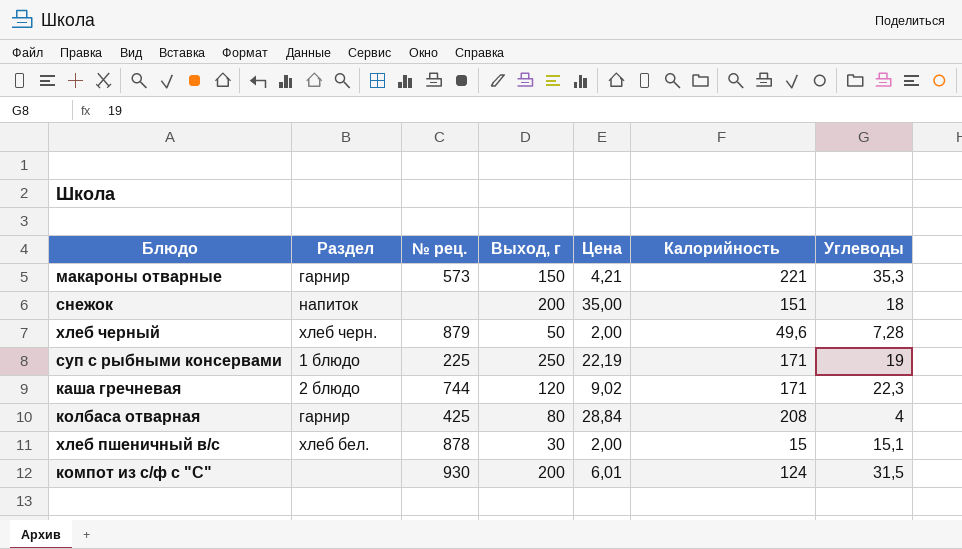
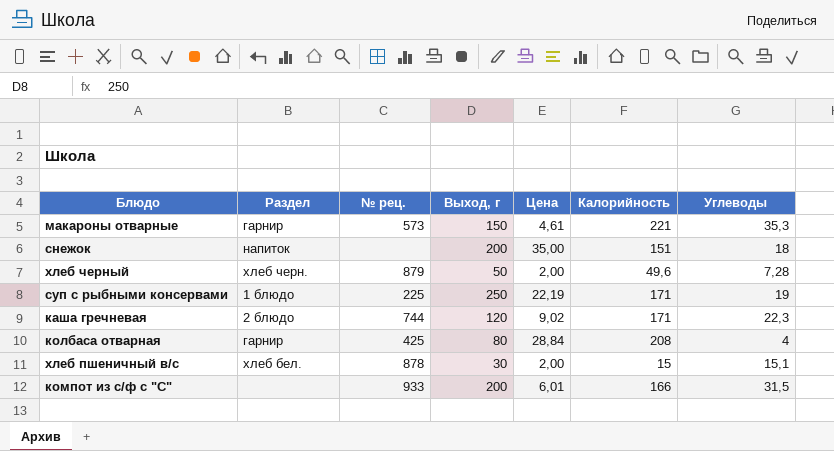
макароны отварные | Цена: 4,21 -> 4,61
компот из с/ф с "С" | № рец.: 930 -> 933
компот из с/ф с "С" | Калорийность: 124 -> 166

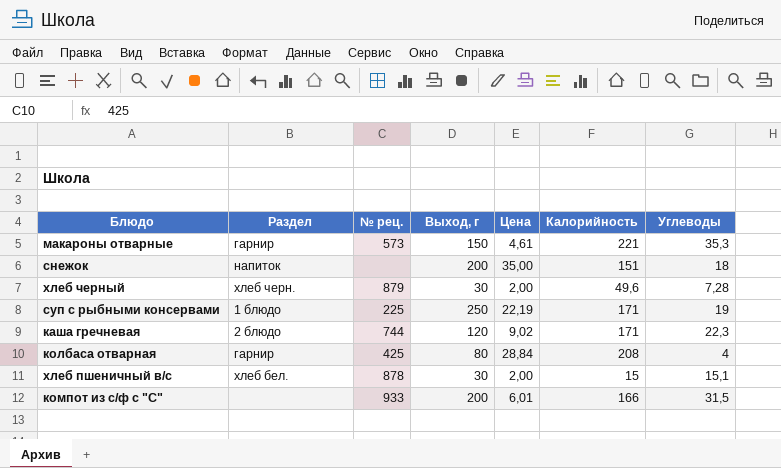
хлеб черный | Выход, г: 50 -> 30

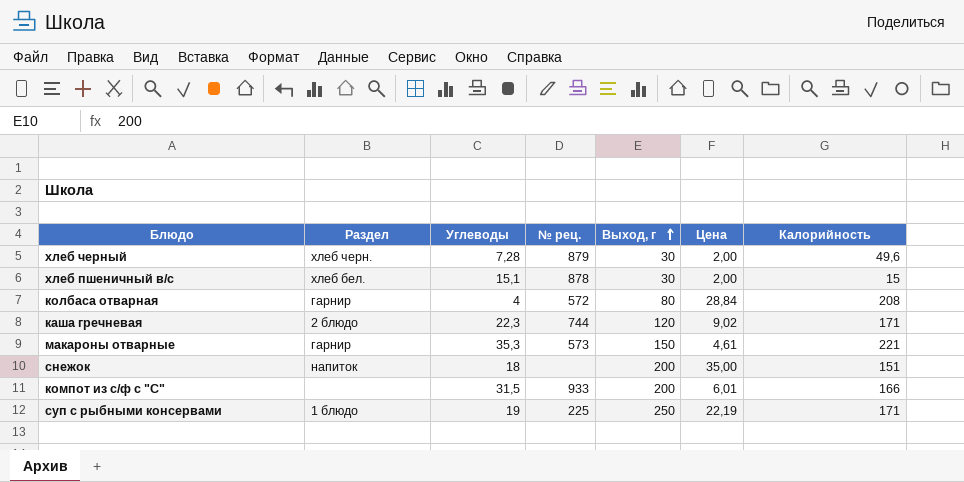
row order: none -> Выход, г ascending
column Углеводы | position: 7 -> 3
колбаса отварная | № рец.: 425 -> 572

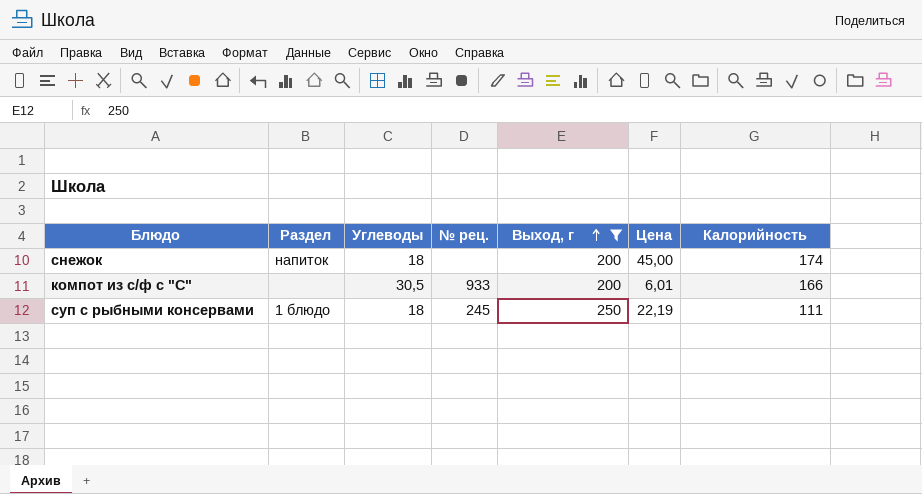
filter: none -> Выход, г >= 200
снежок | Цена: 35,00 -> 45,00
снежок | Калорийность: 151 -> 174
компот из с/ф с "С" | Углеводы: 31,5 -> 30,5
суп с рыбными консервами | Углеводы: 19 -> 18
суп с рыбными консервами | № рец.: 225 -> 245
суп с рыбными консервами | Калорийность: 171 -> 111

